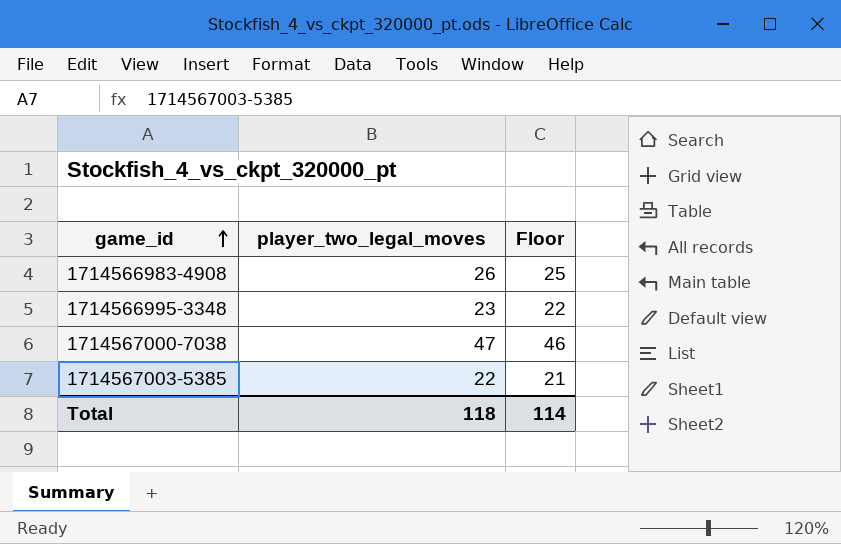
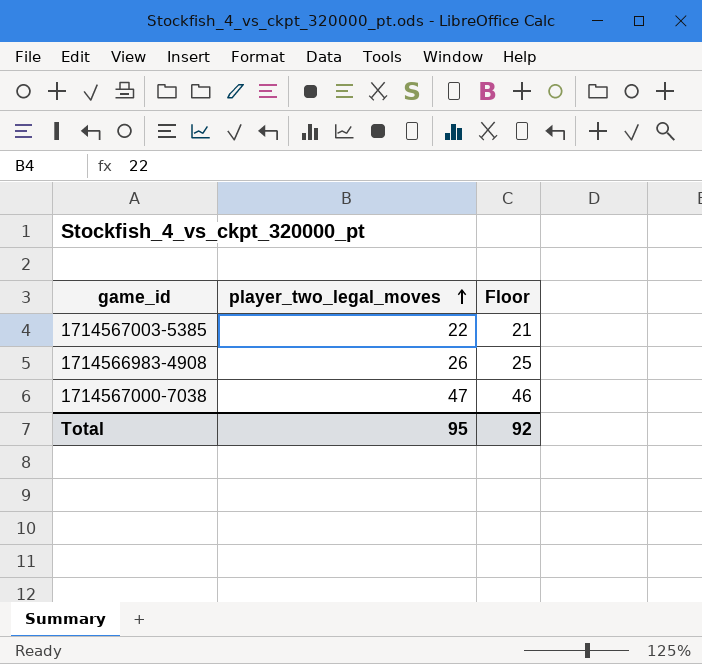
row order: game_id ascending -> player_two_legal_moves ascending
row 1714566995-3348: 23 | 22 -> none
Total | player_two_legal_moves: 118 -> 95
Total | Floor: 114 -> 92

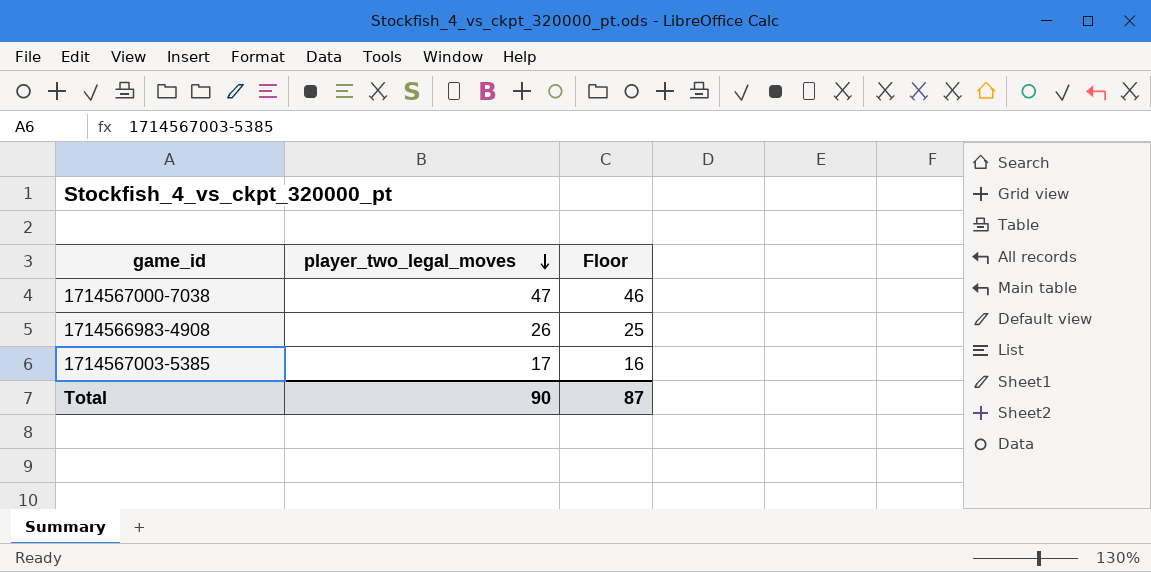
row order: player_two_legal_moves ascending -> player_two_legal_moves descending
1714567003-5385 | player_two_legal_moves: 22 -> 17
1714567003-5385 | Floor: 21 -> 16
Total | player_two_legal_moves: 95 -> 90
Total | Floor: 92 -> 87

